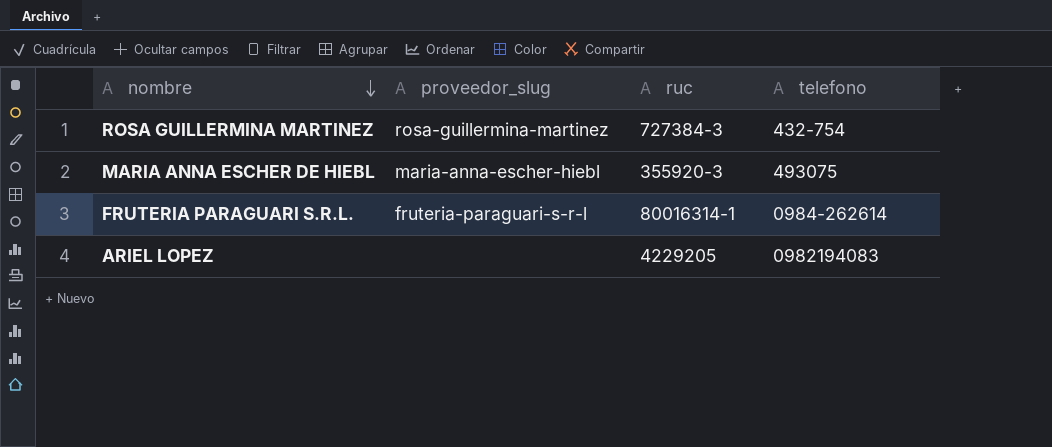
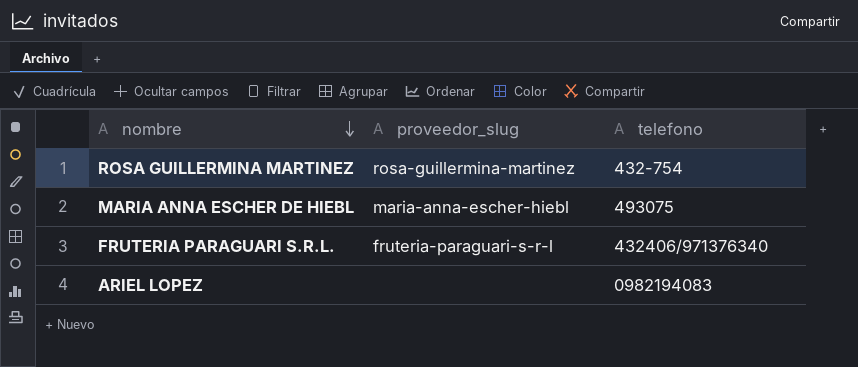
column ruc | position: 3 -> none
FRUTERIA PARAGUARI S.R.L. | telefono: 0984-262614 -> 432406/971376340

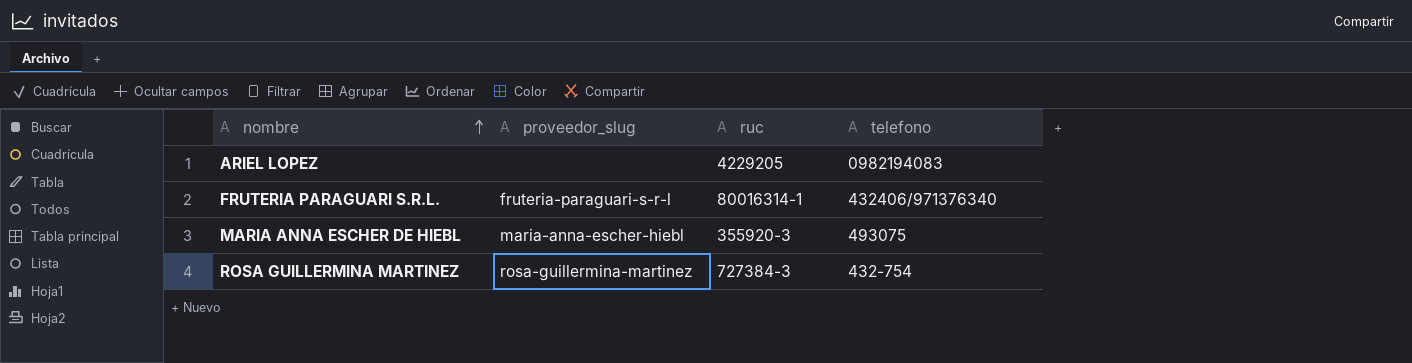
row order: nombre descending -> nombre ascending
column ruc | position: none -> 3

